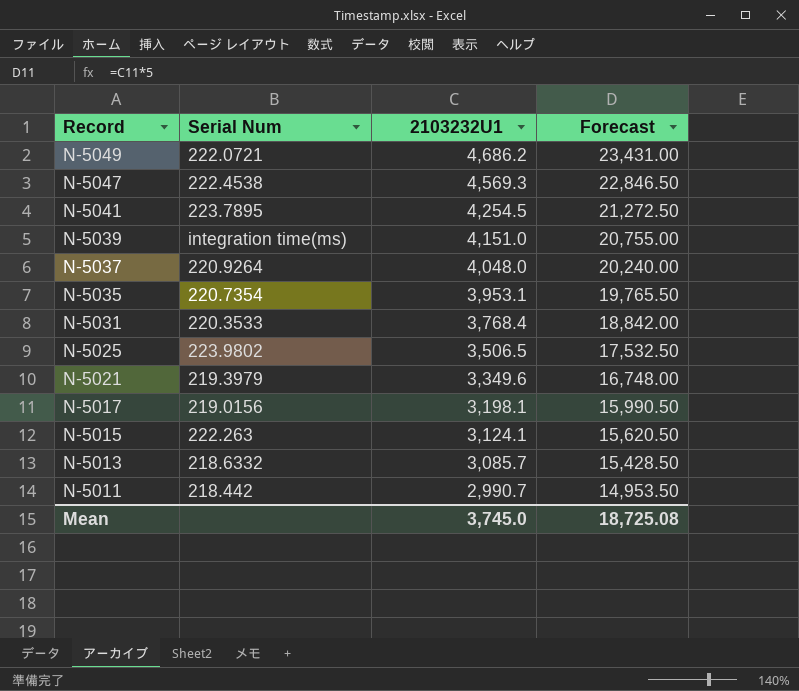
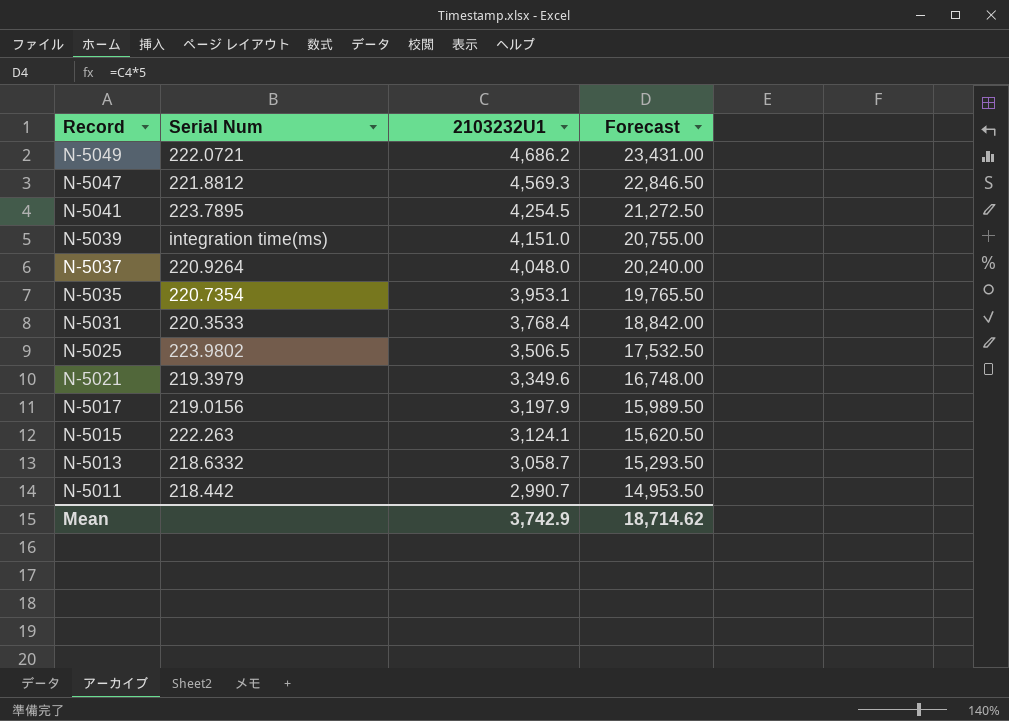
N-5047 | Serial Num: 222.4538 -> 221.8812
N-5017 | 2103232U1: 3,198.1 -> 3,197.9
N-5017 | Forecast: 15,990.50 -> 15,989.50
N-5013 | 2103232U1: 3,085.7 -> 3,058.7
N-5013 | Forecast: 15,428.50 -> 15,293.50
Mean | 2103232U1: 3,745.0 -> 3,742.9
Mean | Forecast: 18,725.08 -> 18,714.62

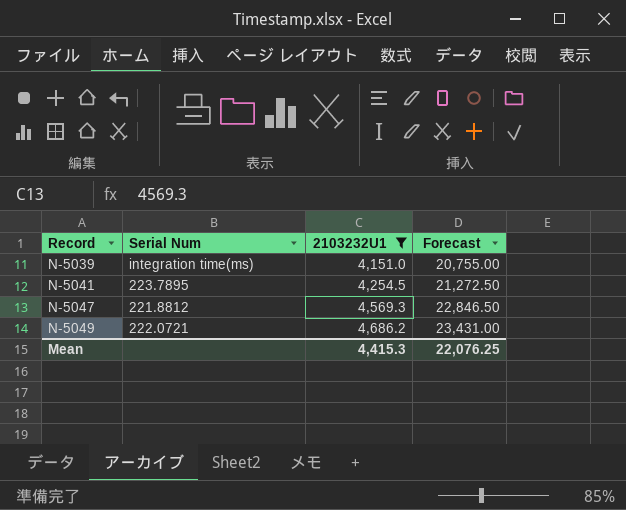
filter: none -> 2103232U1 >= 4,151.0
row order: Record descending -> Record ascending
Mean | 2103232U1: 3,742.9 -> 4,415.3
Mean | Forecast: 18,714.62 -> 22,076.25

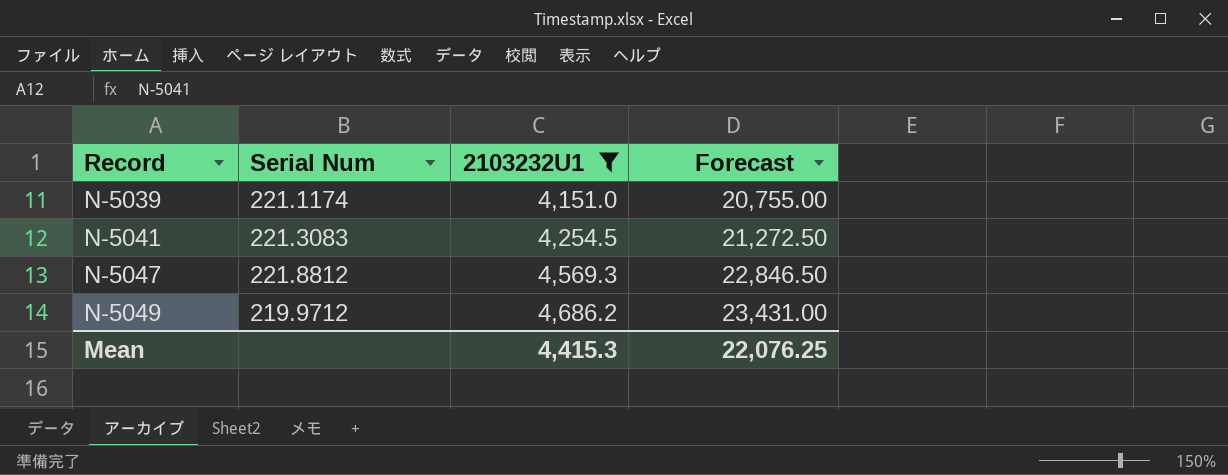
N-5039 | Serial Num: integration time(ms) -> 221.1174
N-5041 | Serial Num: 223.7895 -> 221.3083
N-5049 | Serial Num: 222.0721 -> 219.9712

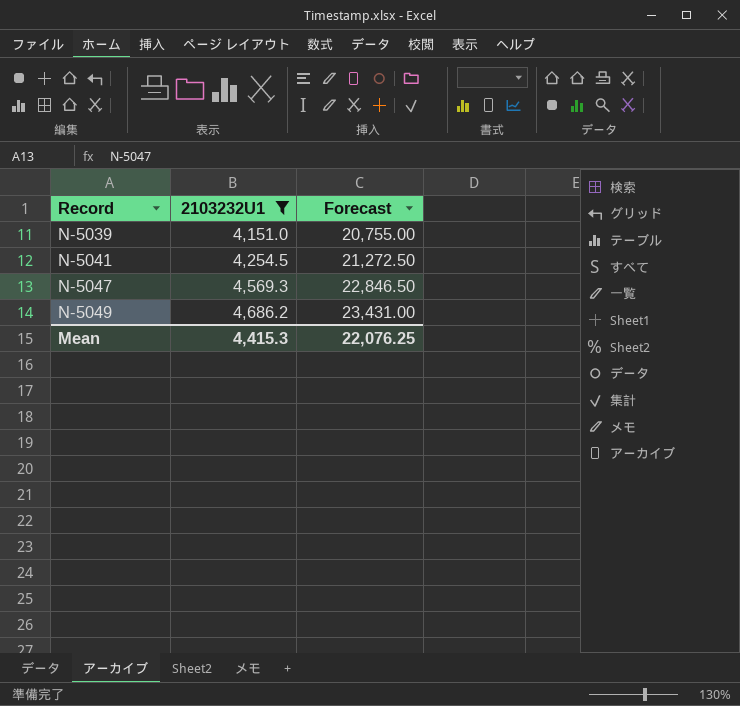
column Serial Num | position: 2 -> none

